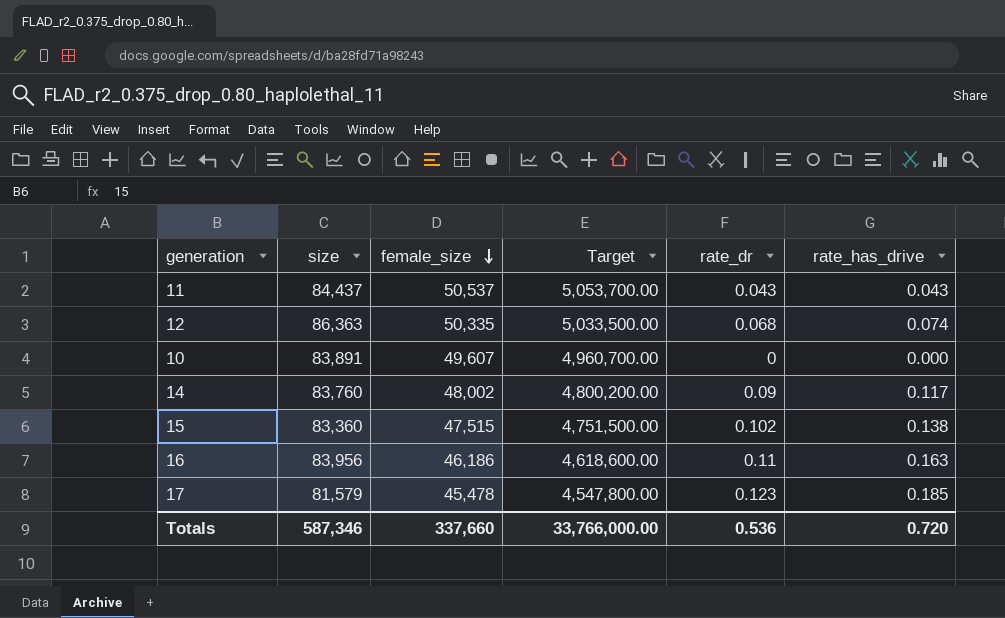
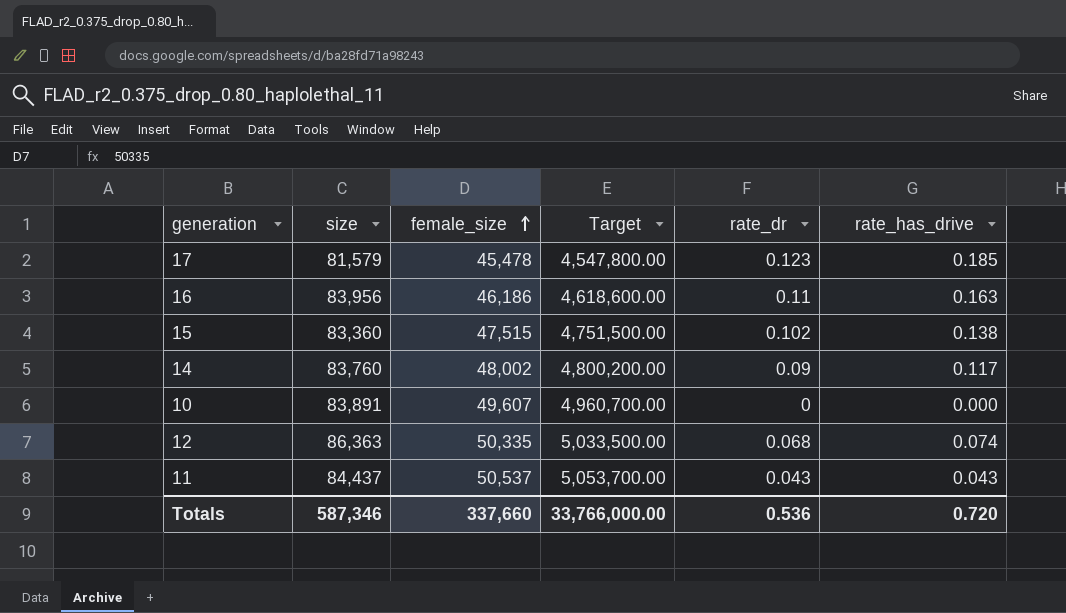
row order: female_size descending -> female_size ascending

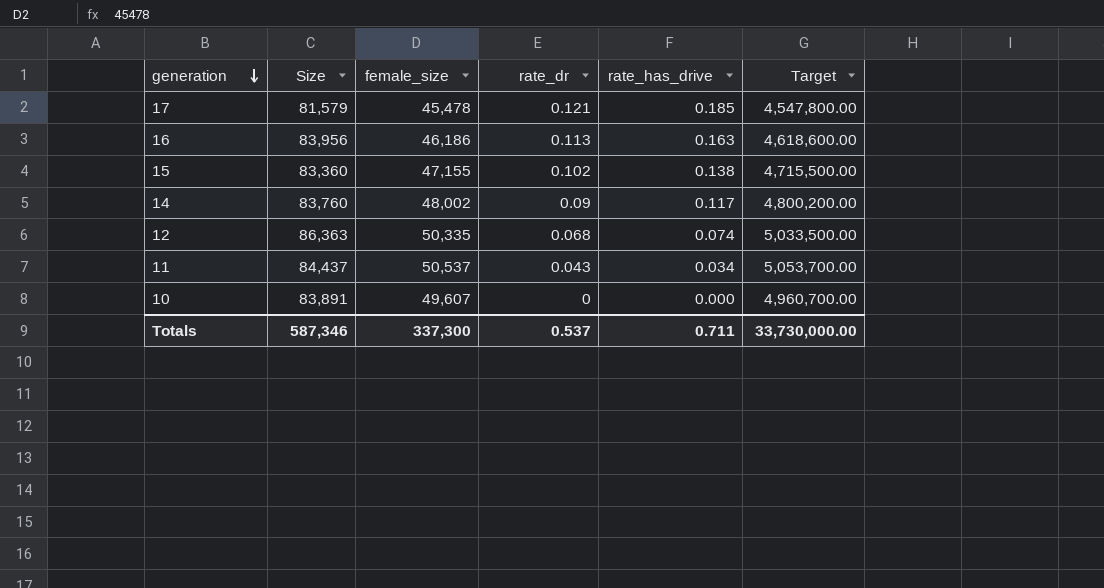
row order: female_size ascending -> generation descending
column name: size -> Size
column Target | position: 4 -> 6
17 | rate_dr: 0.123 -> 0.121
16 | rate_dr: 0.11 -> 0.113
15 | female_size: 47,515 -> 47,155
15 | Target: 4,751,500.00 -> 4,715,500.00
11 | rate_has_drive: 0.043 -> 0.034
Totals | female_size: 337,660 -> 337,300
Totals | rate_dr: 0.536 -> 0.537
Totals | rate_has_drive: 0.720 -> 0.711
Totals | Target: 33,766,000.00 -> 33,730,000.00

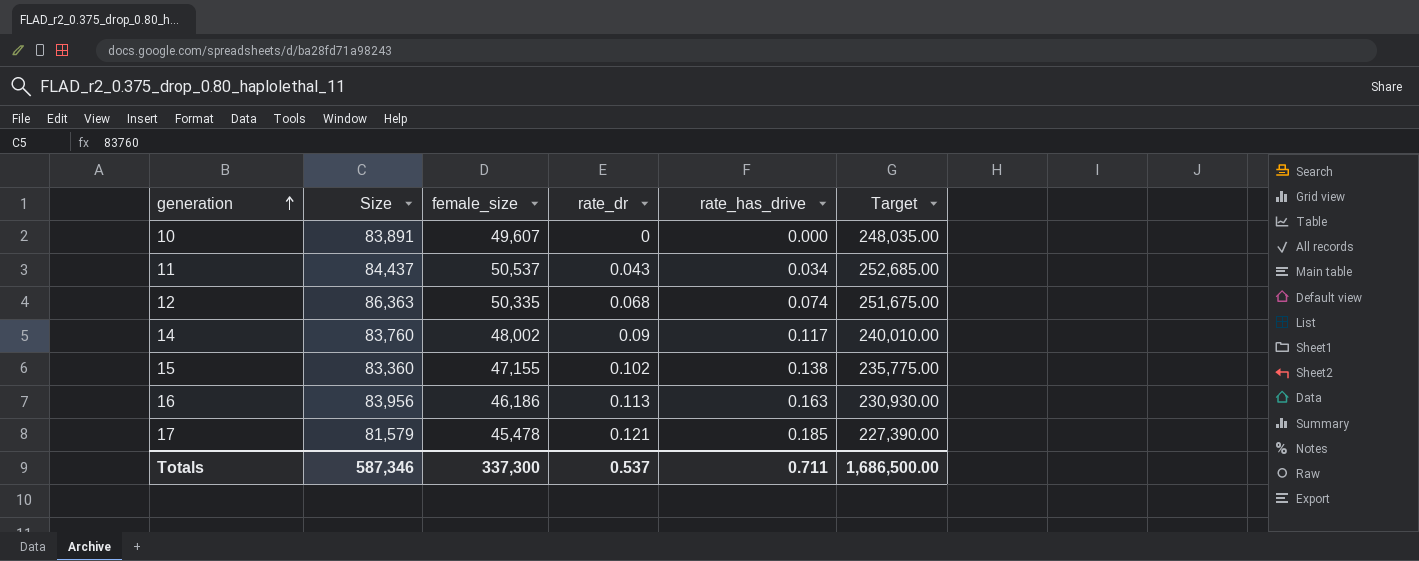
row order: generation descending -> generation ascending
column Target | formula: [female_size] * 100 -> [female_size] * 5
Totals | Target: 33,730,000.00 -> 1,686,500.00

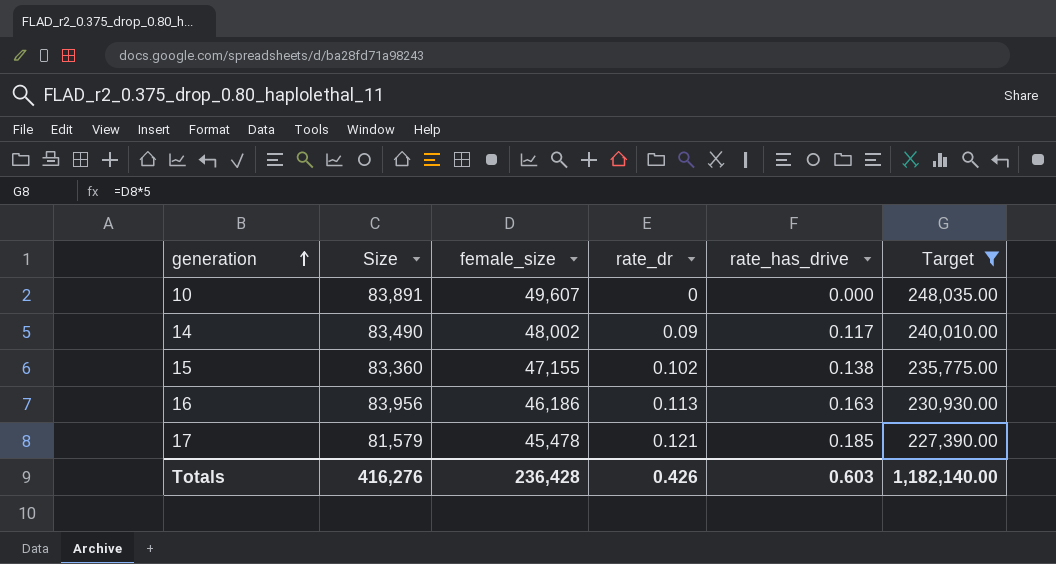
filter: none -> Target <= 248,035.00
14 | Size: 83,760 -> 83,490
Totals | Size: 587,346 -> 416,276
Totals | female_size: 337,300 -> 236,428
Totals | rate_dr: 0.537 -> 0.426
Totals | rate_has_drive: 0.711 -> 0.603
Totals | Target: 1,686,500.00 -> 1,182,140.00

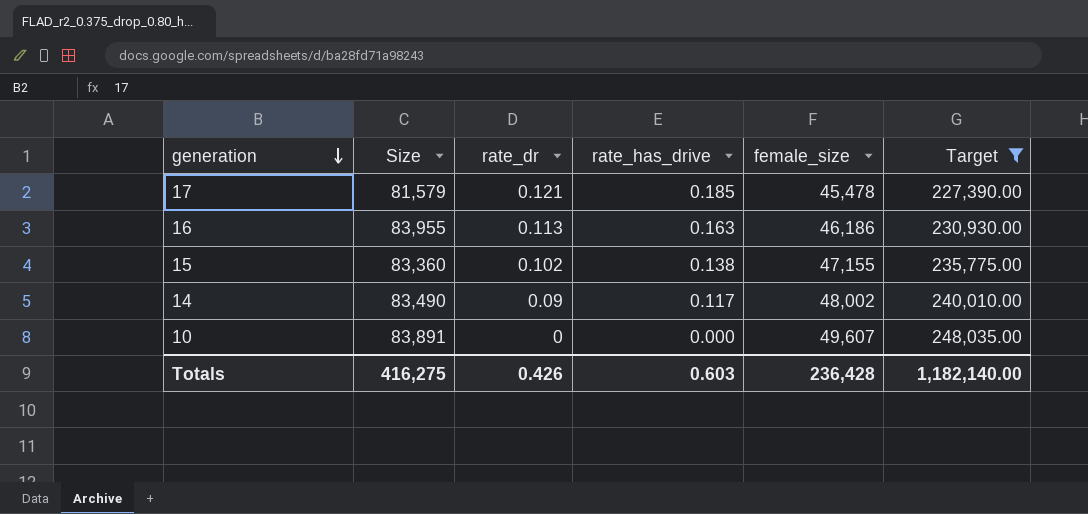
row order: generation ascending -> generation descending
column female_size | position: 3 -> 5
16 | Size: 83,956 -> 83,955
Totals | Size: 416,276 -> 416,275

